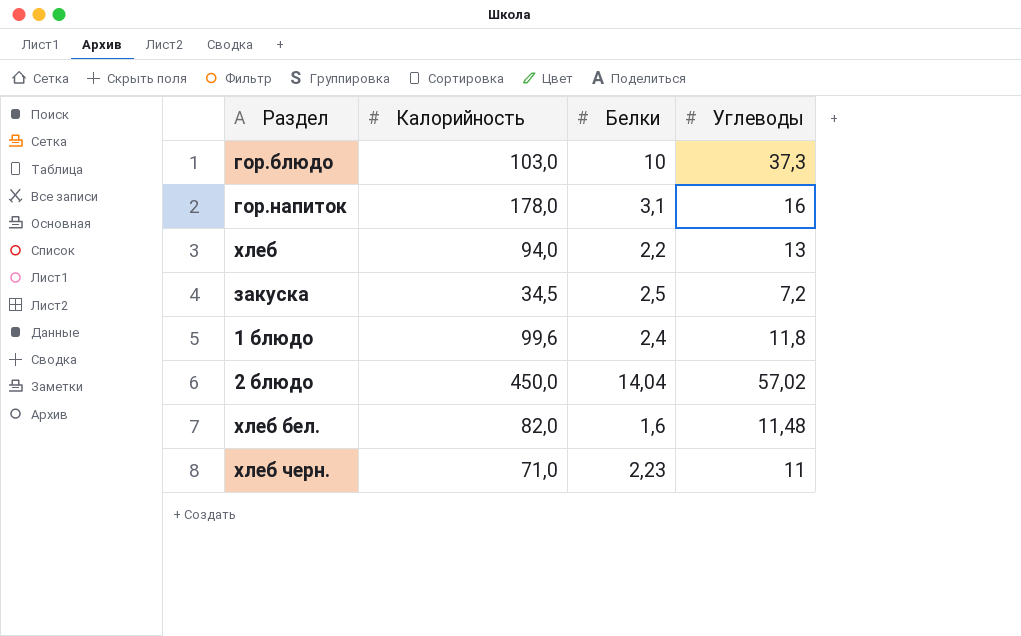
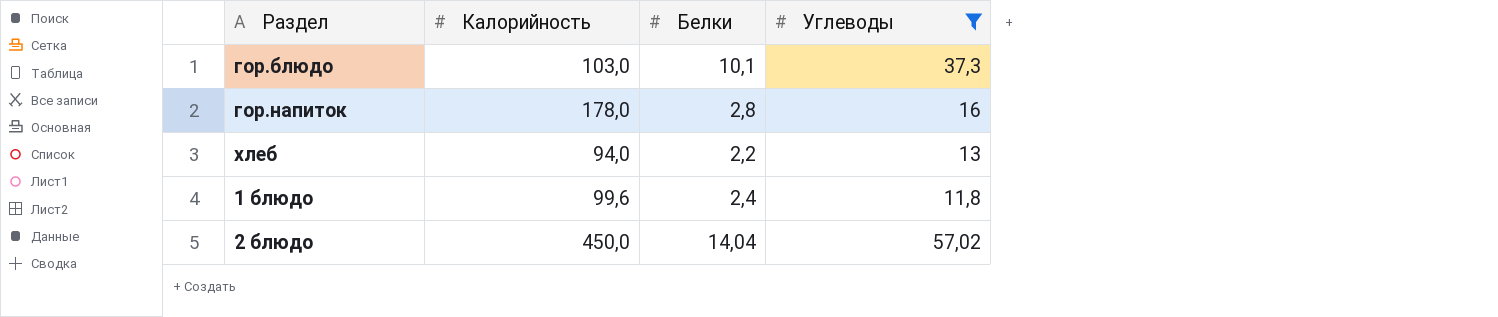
filter: none -> Углеводы >= 11,8
гор.блюдо | Белки: 10 -> 10,1
гор.напиток | Белки: 3,1 -> 2,8

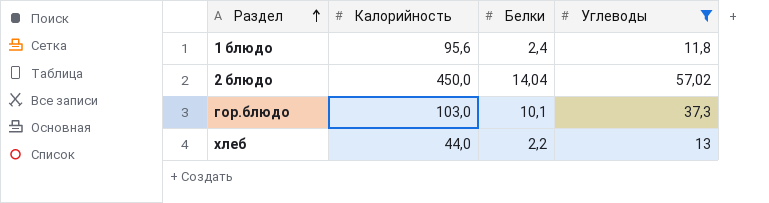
row order: none -> Раздел ascending
row гор.напиток: 178,0 | 2,8 | 16 -> none
1 блюдо | Калорийность: 99,6 -> 95,6
хлеб | Калорийность: 94,0 -> 44,0

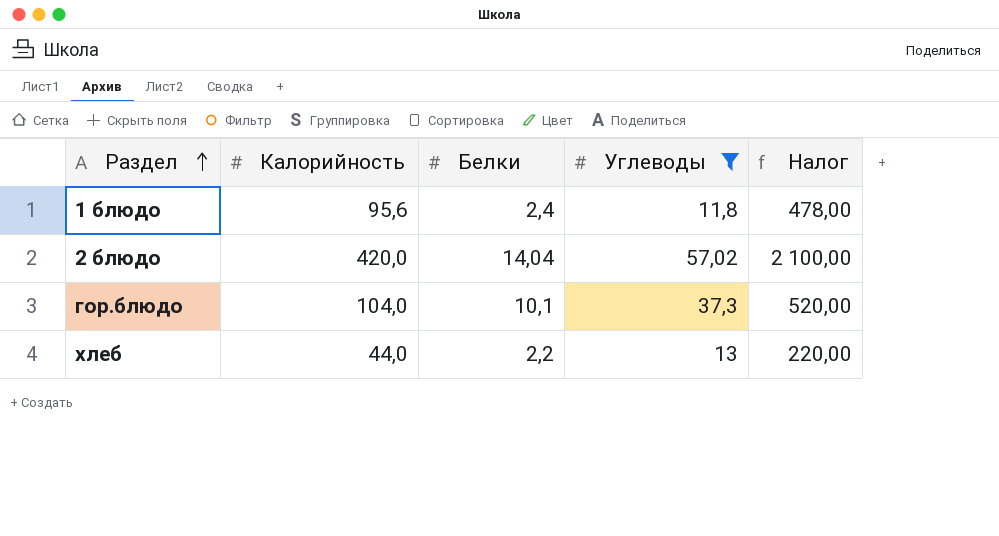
column Налог | formula: none -> [Калорийность] * 5
2 блюдо | Калорийность: 450,0 -> 420,0
гор.блюдо | Калорийность: 103,0 -> 104,0

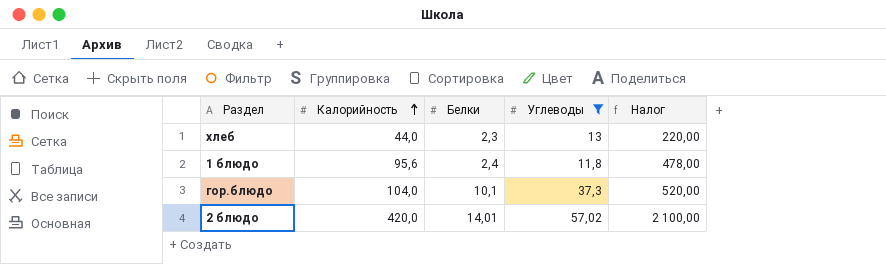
row order: Раздел ascending -> Калорийность ascending
хлеб | Белки: 2,2 -> 2,3
2 блюдо | Белки: 14,04 -> 14,01

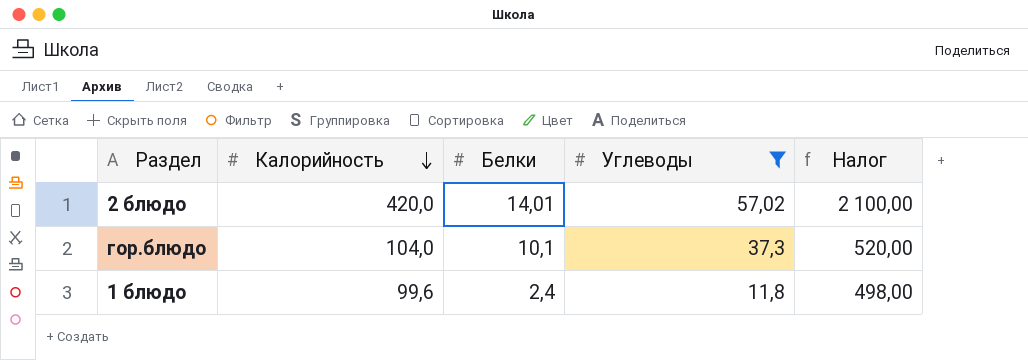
row order: Калорийность ascending -> Калорийность descending
row хлеб: 44,0 | 2,3 | 13 | 220,00 -> none
1 блюдо | Калорийность: 95,6 -> 99,6
1 блюдо | Налог: 478,00 -> 498,00

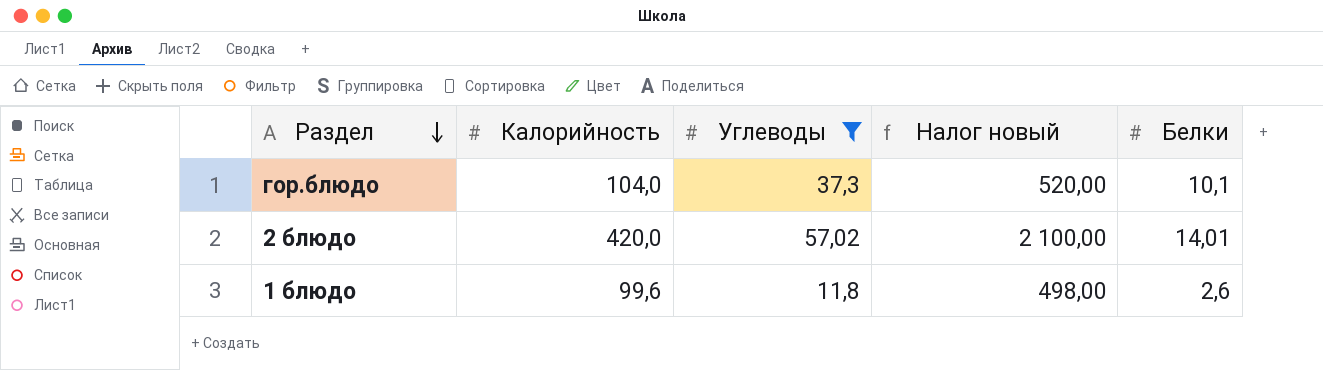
row order: Калорийность descending -> Раздел descending
column name: Налог -> Налог новый
column Белки | position: 3 -> 5
1 блюдо | Белки: 2,4 -> 2,6

